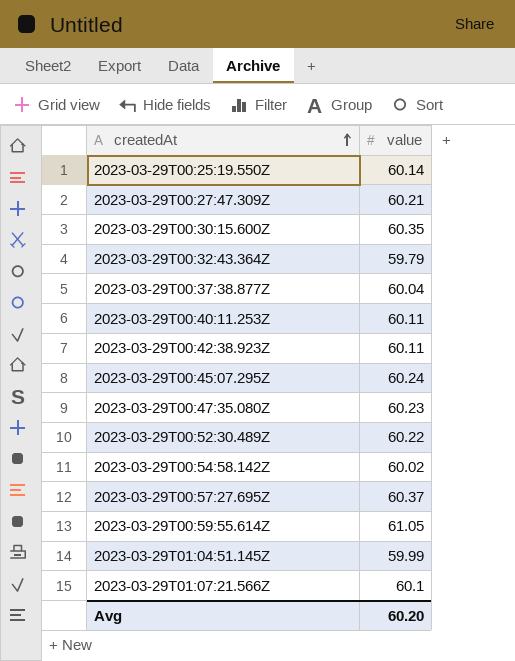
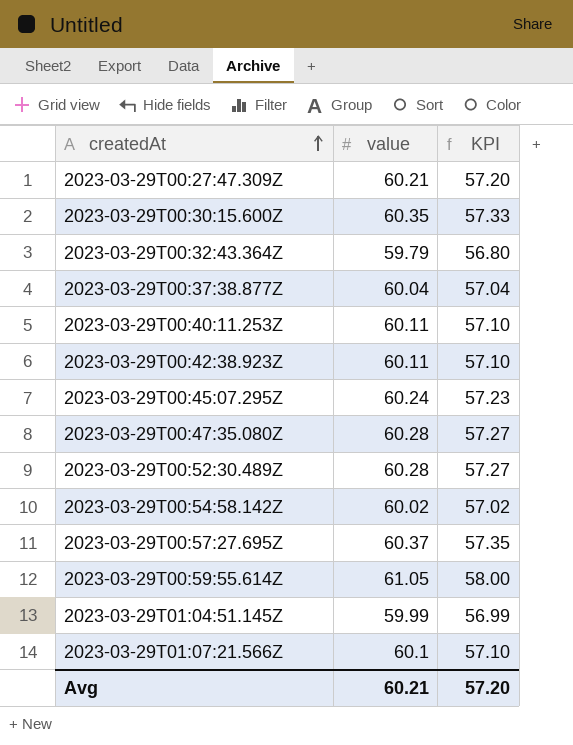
column KPI | formula: none -> [value] * 0.95
row 2023-03-29T00:25:19.550Z: 60.14 -> none
2023-03-29T00:47:35.080Z | value: 60.23 -> 60.28
2023-03-29T00:52:30.489Z | value: 60.22 -> 60.28
Avg | value: 60.20 -> 60.21

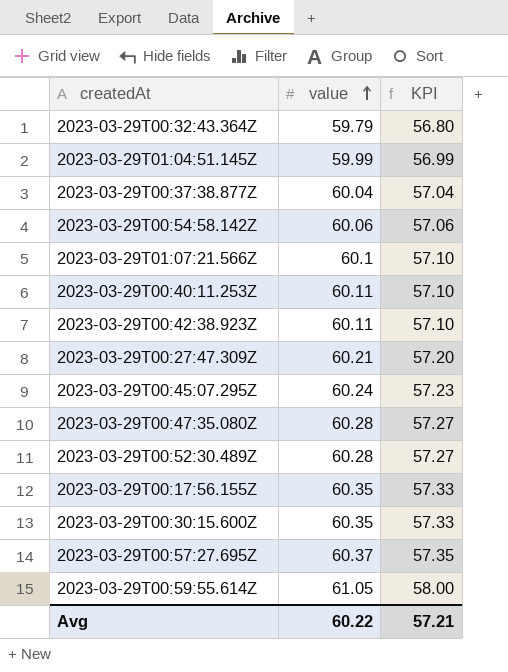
row order: createdAt ascending -> value ascending
2023-03-29T00:54:58.142Z | value: 60.02 -> 60.06
2023-03-29T00:54:58.142Z | KPI: 57.02 -> 57.06
row 2023-03-29T00:17:56.155Z: none -> 60.35 | 57.33
Avg | value: 60.21 -> 60.22
Avg | KPI: 57.20 -> 57.21

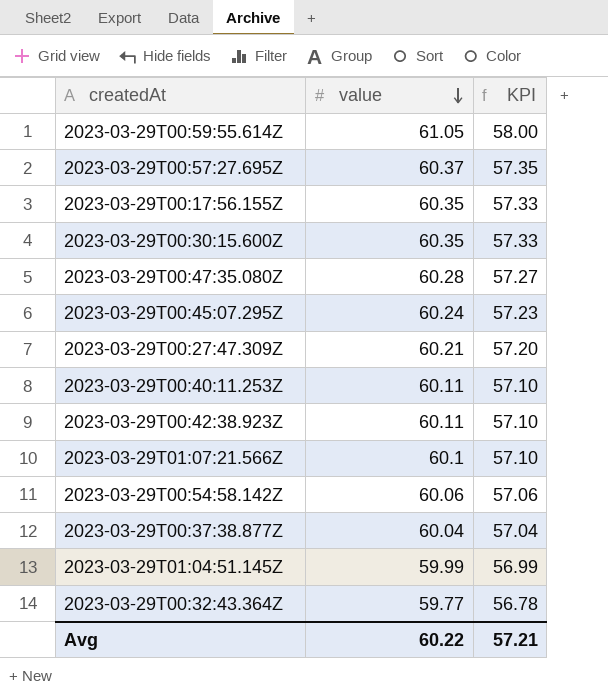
row order: value ascending -> value descending
row 2023-03-29T00:52:30.489Z: 60.28 | 57.27 -> none
2023-03-29T00:32:43.364Z | value: 59.79 -> 59.77
2023-03-29T00:32:43.364Z | KPI: 56.80 -> 56.78

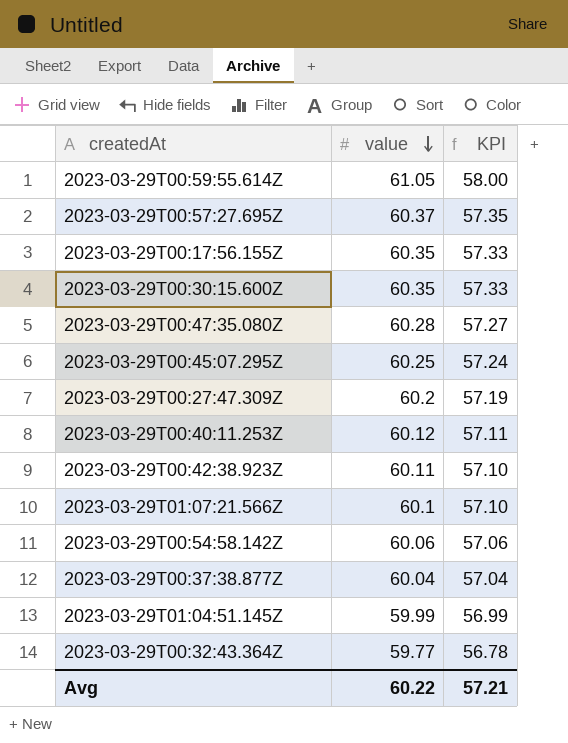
2023-03-29T00:45:07.295Z | value: 60.24 -> 60.25
2023-03-29T00:45:07.295Z | KPI: 57.23 -> 57.24
2023-03-29T00:27:47.309Z | value: 60.21 -> 60.2
2023-03-29T00:27:47.309Z | KPI: 57.20 -> 57.19
2023-03-29T00:40:11.253Z | value: 60.11 -> 60.12
2023-03-29T00:40:11.253Z | KPI: 57.10 -> 57.11

